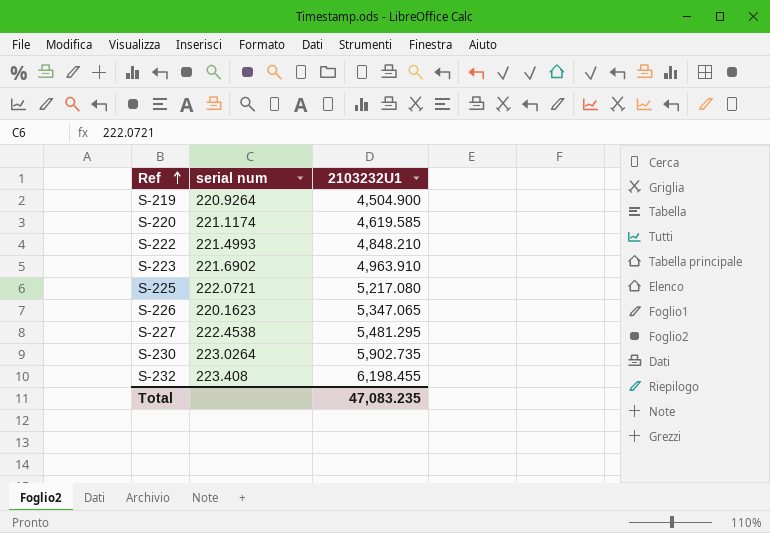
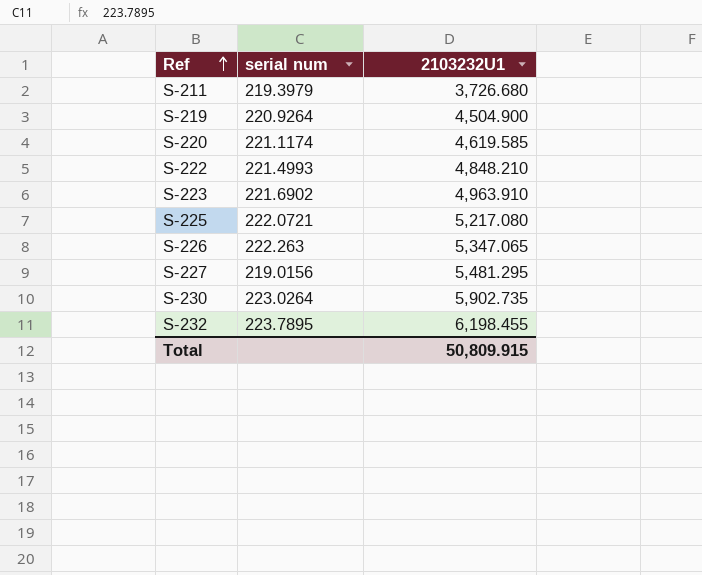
row S-211: none -> 219.3979 | 3,726.680
S-226 | serial num: 220.1623 -> 222.263
S-227 | serial num: 222.4538 -> 219.0156
S-232 | serial num: 223.408 -> 223.7895
Total | 2103232U1: 47,083.235 -> 50,809.915

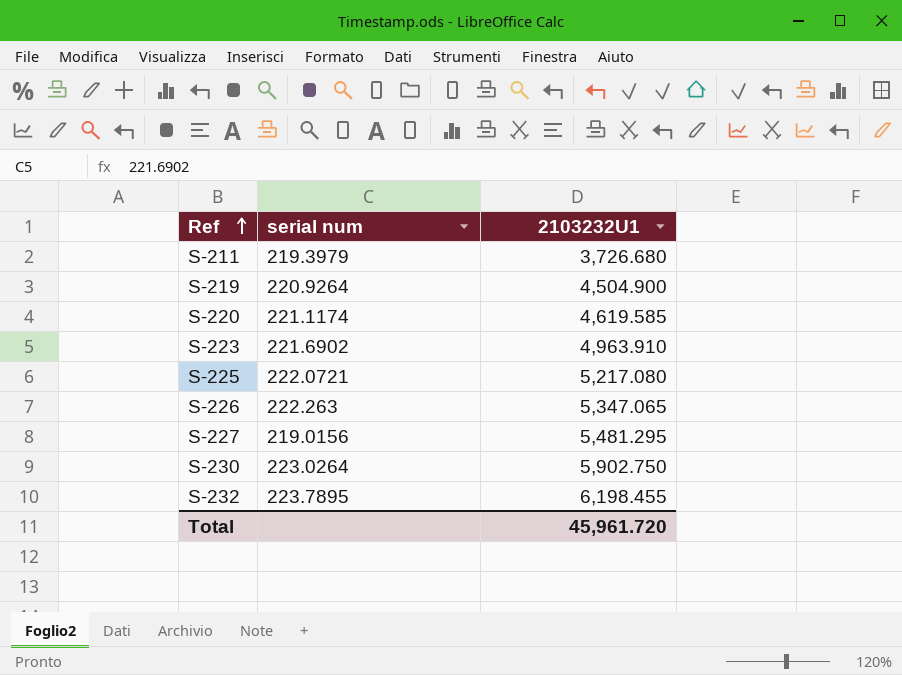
row S-222: 221.4993 | 4,848.210 -> none
S-230 | 2103232U1: 5,902.735 -> 5,902.750
Total | 2103232U1: 50,809.915 -> 45,961.720

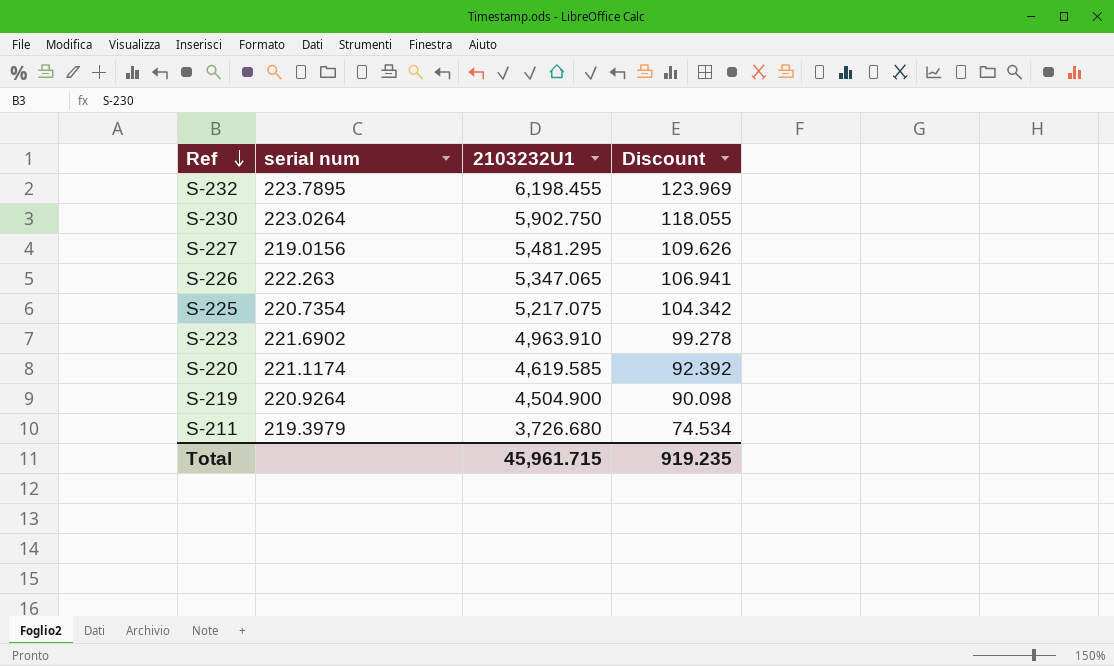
row order: Ref ascending -> Ref descending
column Discount | formula: none -> [2103232U1] * 0.02
S-225 | serial num: 222.0721 -> 220.7354
S-225 | 2103232U1: 5,217.080 -> 5,217.075
Total | 2103232U1: 45,961.720 -> 45,961.715

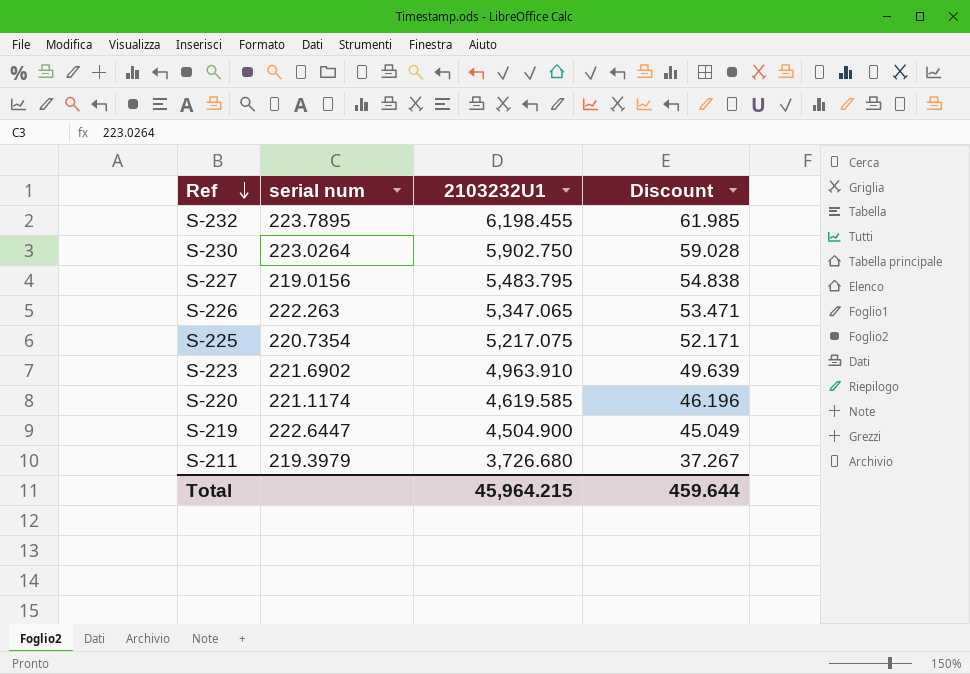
column Discount | formula: [2103232U1] * 0.02 -> [2103232U1] * 0.01
S-227 | 2103232U1: 5,481.295 -> 5,483.795
S-219 | serial num: 220.9264 -> 222.6447
Total | 2103232U1: 45,961.715 -> 45,964.215
Total | Discount: 919.235 -> 459.644

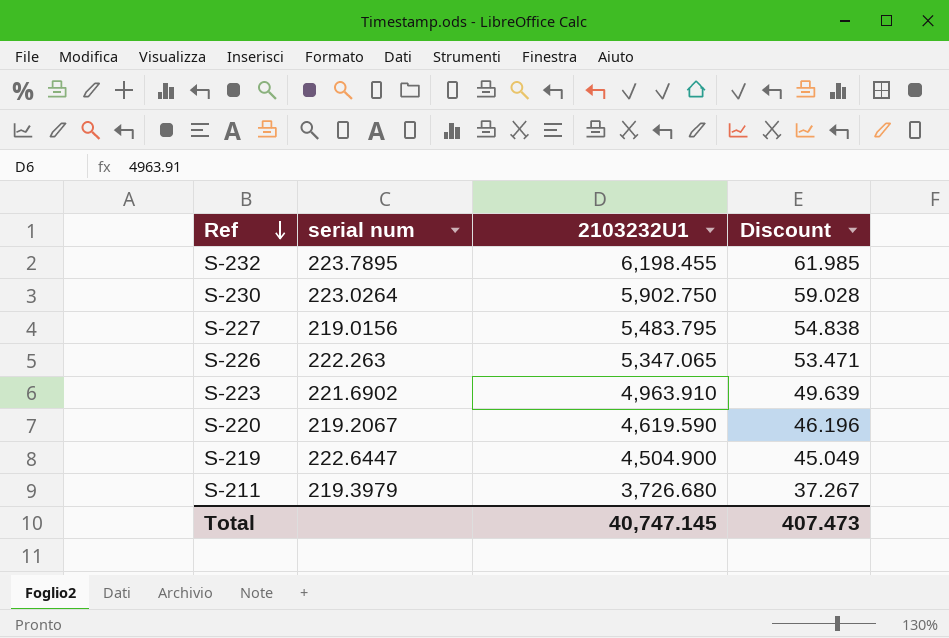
row S-225: 220.7354 | 5,217.075 | 52.171 -> none
S-220 | serial num: 221.1174 -> 219.2067
S-220 | 2103232U1: 4,619.585 -> 4,619.590
Total | 2103232U1: 45,964.215 -> 40,747.145
Total | Discount: 459.644 -> 407.473

